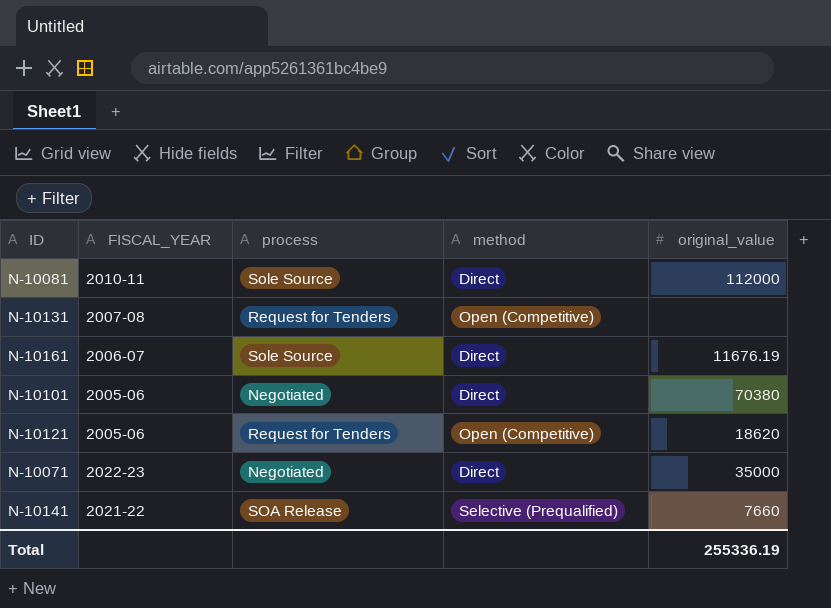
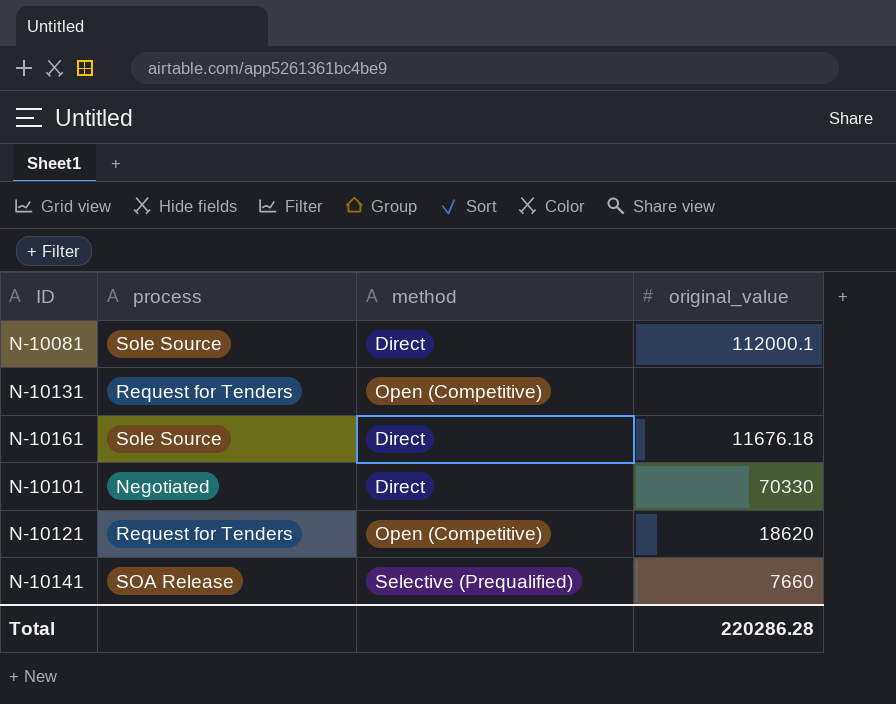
column FISCAL_YEAR | position: 2 -> none
row N-10071: 2022-23 | Negotiated | Direct | 35000 -> none
N-10081 | original_value: 112000 -> 112000.1
N-10161 | original_value: 11676.19 -> 11676.18
N-10101 | original_value: 70380 -> 70330
Total | original_value: 255336.19 -> 220286.28

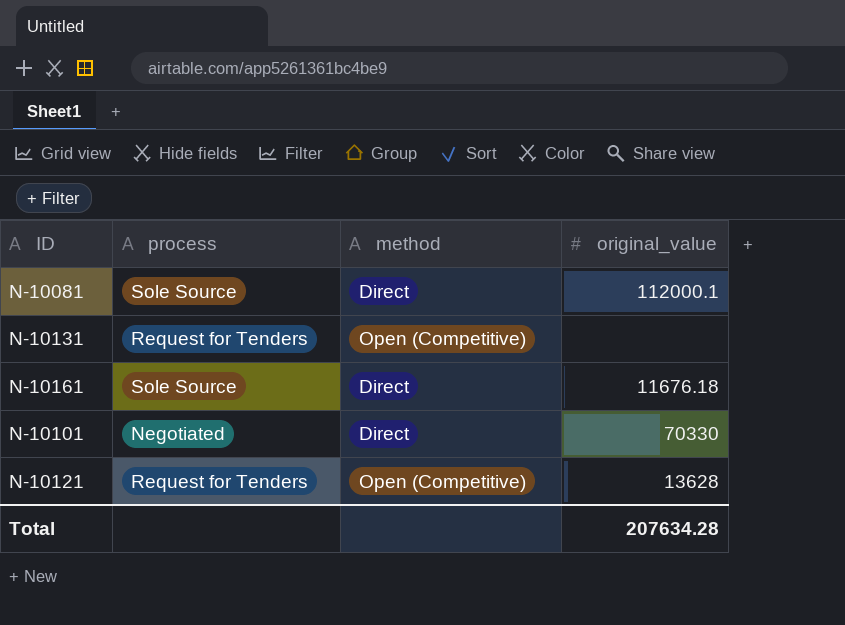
row N-10141: SOA Release | Selective (Prequalified) | 7660 -> none
N-10121 | original_value: 18620 -> 13628
Total | original_value: 220286.28 -> 207634.28

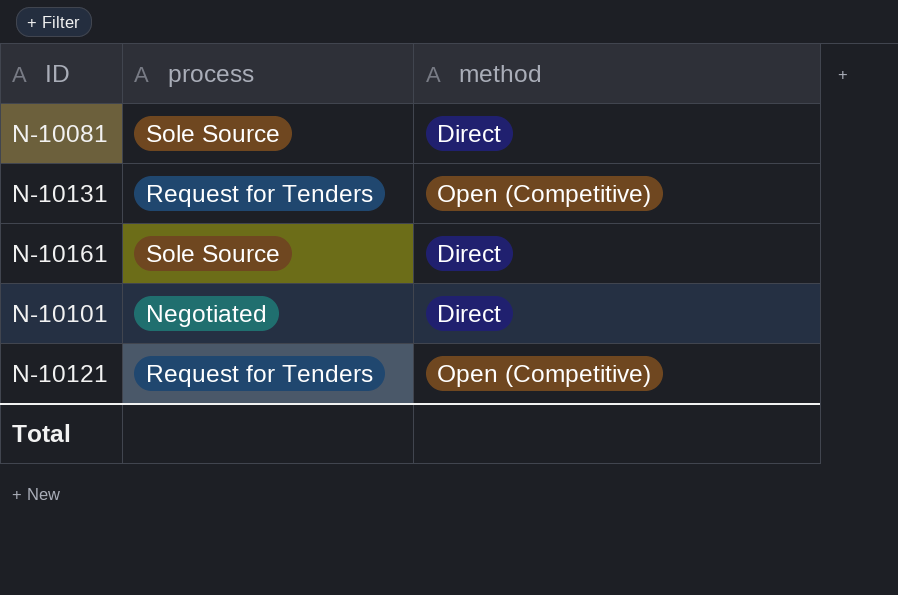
column original_value | position: 4 -> none

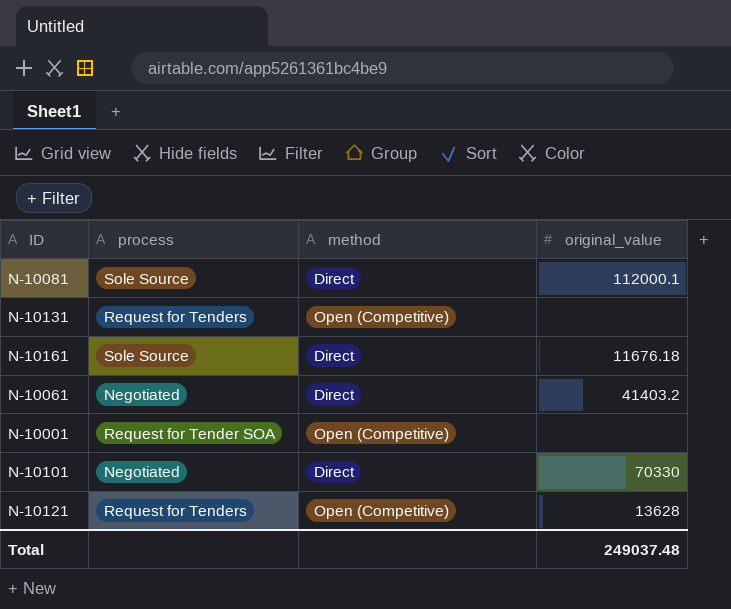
column original_value | position: none -> 4
row N-10061: none -> Negotiated | Direct | 41403.2
row N-10001: none -> Request for Tender SOA | Open (Competitive) | none

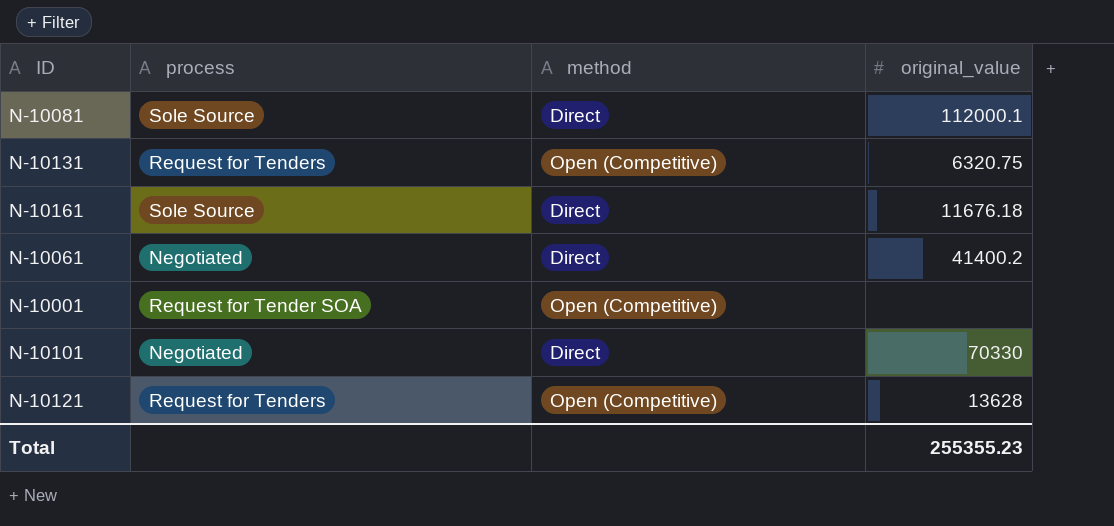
N-10131 | original_value: none -> 6320.75
N-10061 | original_value: 41403.2 -> 41400.2
Total | original_value: 249037.48 -> 255355.23

